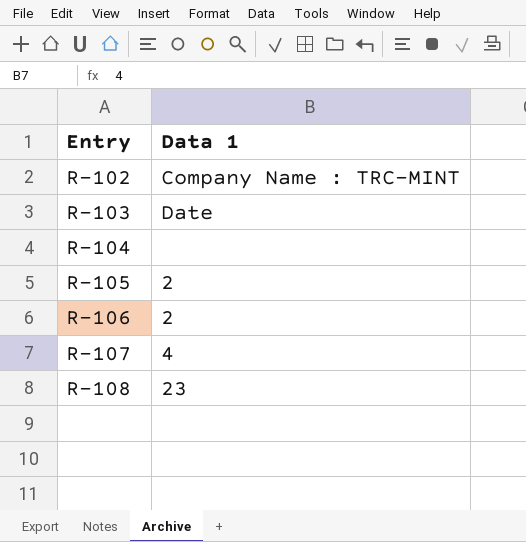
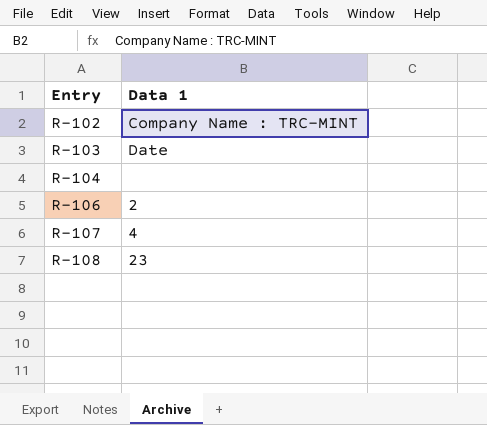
row R-105: 2 -> none

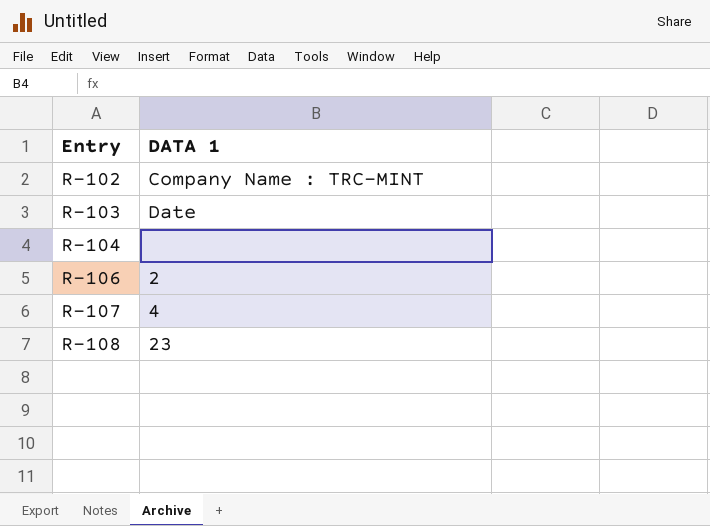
column name: Data 1 -> DATA 1

